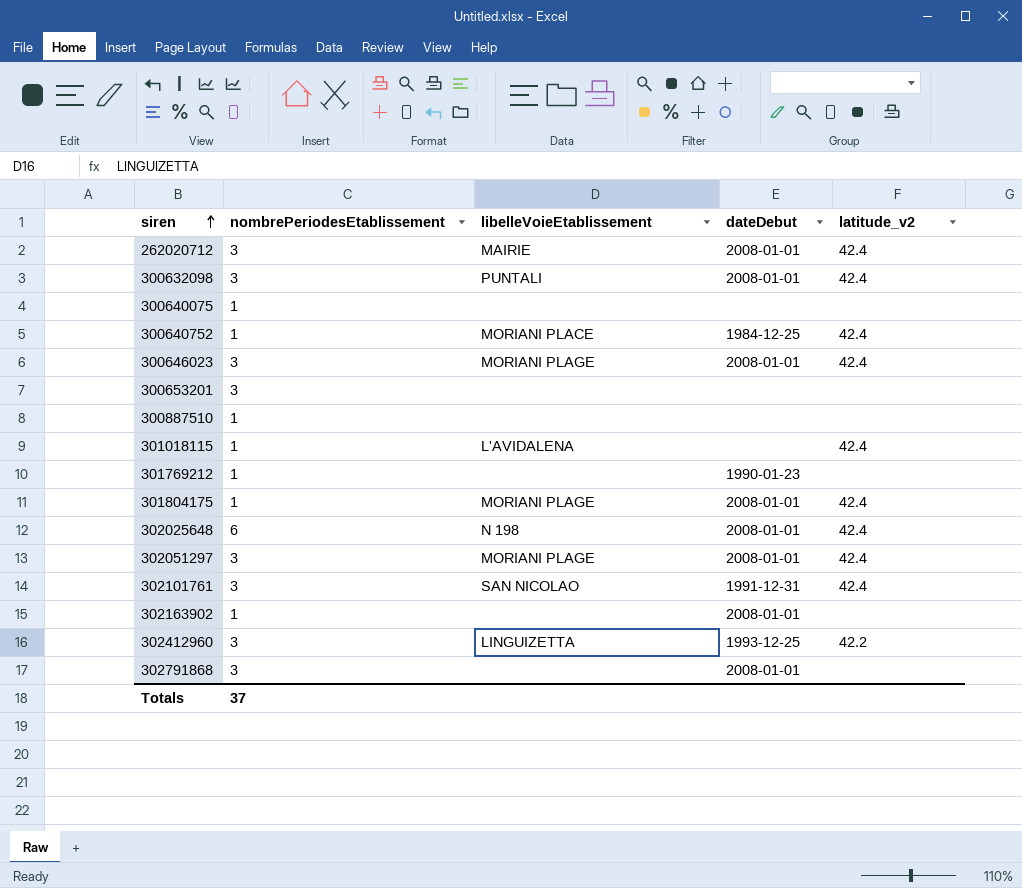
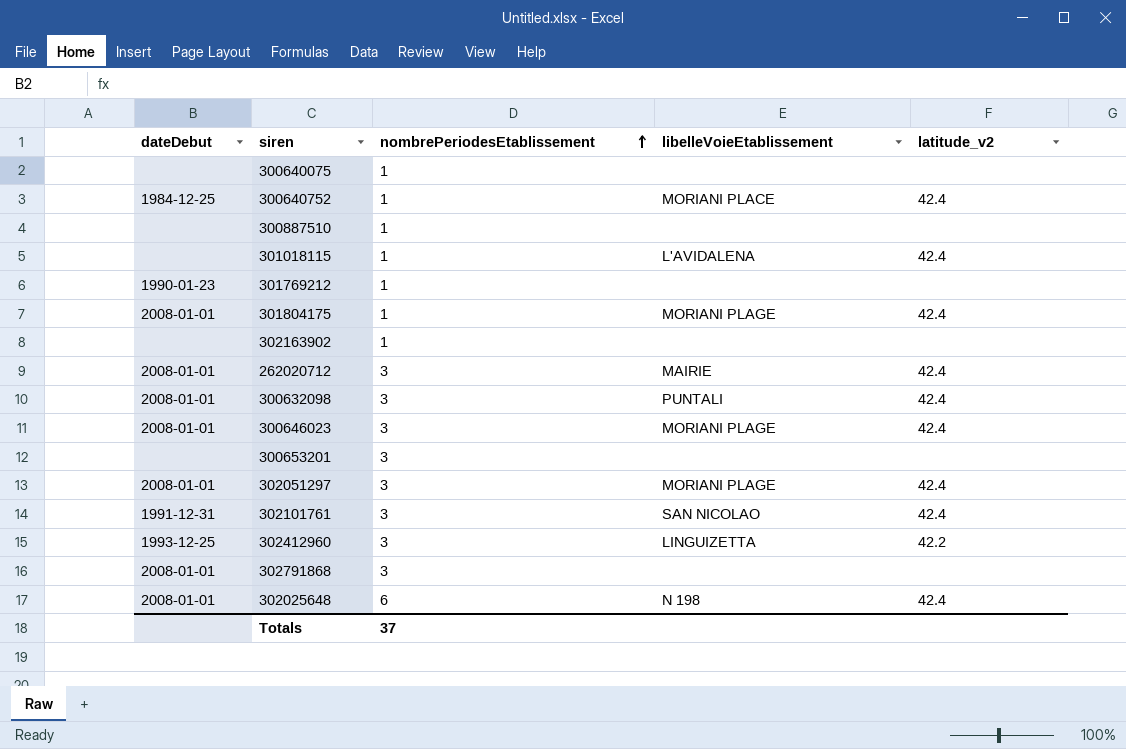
row order: siren ascending -> nombrePeriodesEtablissement ascending
column dateDebut | position: 4 -> 1
302163902 | dateDebut: 2008-01-01 -> none

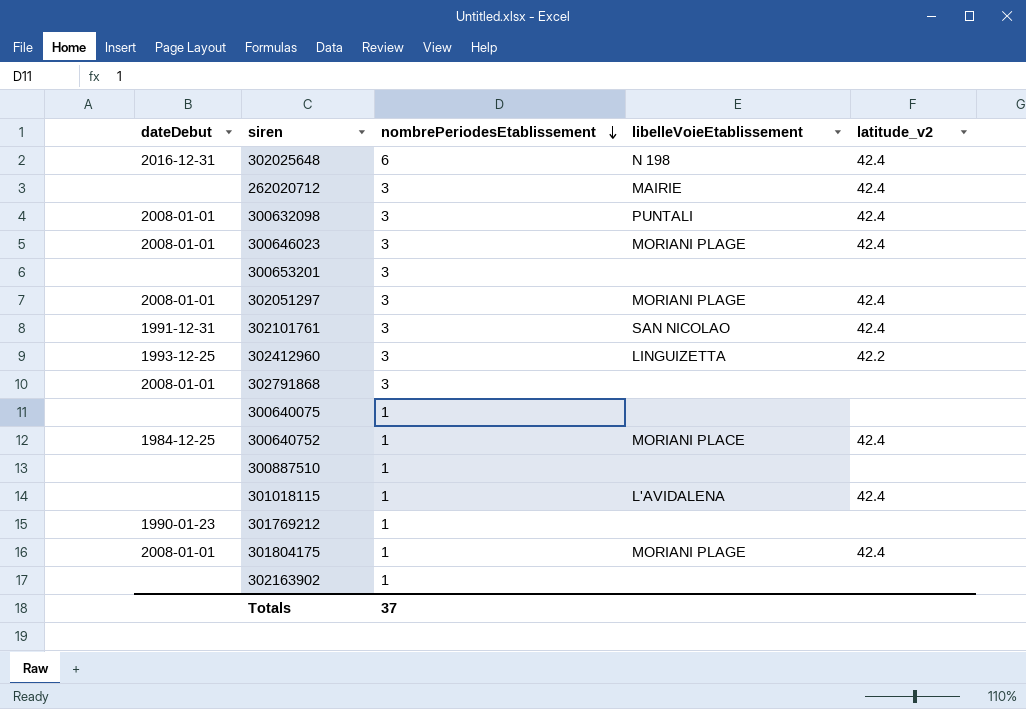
row order: nombrePeriodesEtablissement ascending -> nombrePeriodesEtablissement descending
302025648 | dateDebut: 2008-01-01 -> 2016-12-31
262020712 | dateDebut: 2008-01-01 -> none

